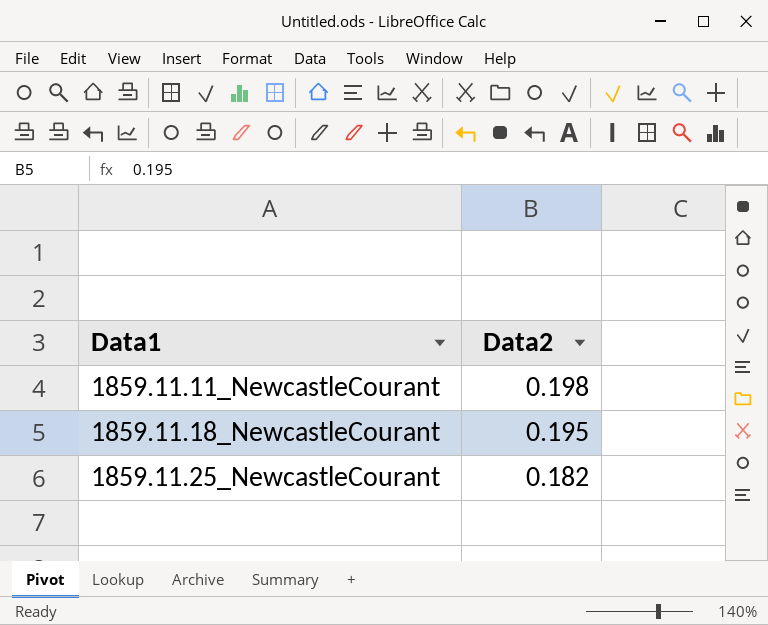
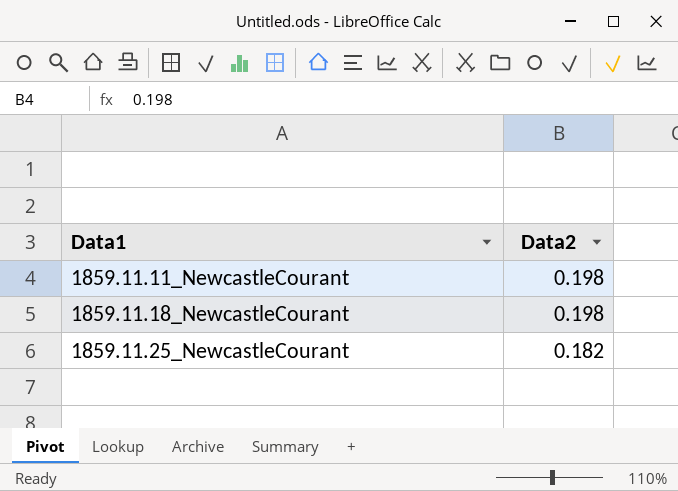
1859.11.18_NewcastleCourant | Data2: 0.195 -> 0.198

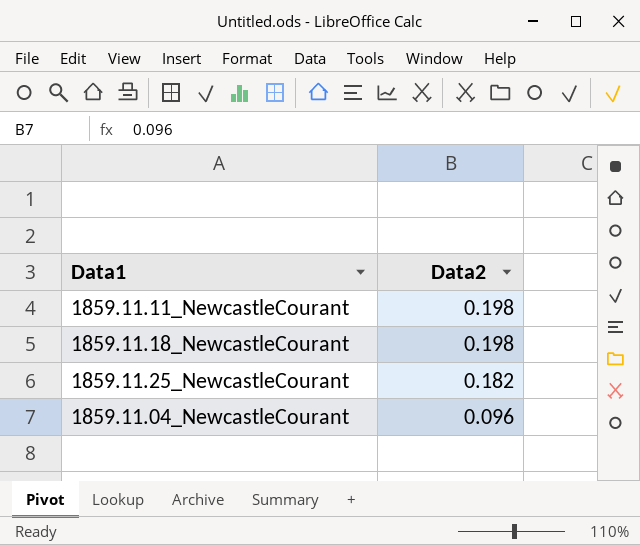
row 1859.11.04_NewcastleCourant: none -> 0.096

